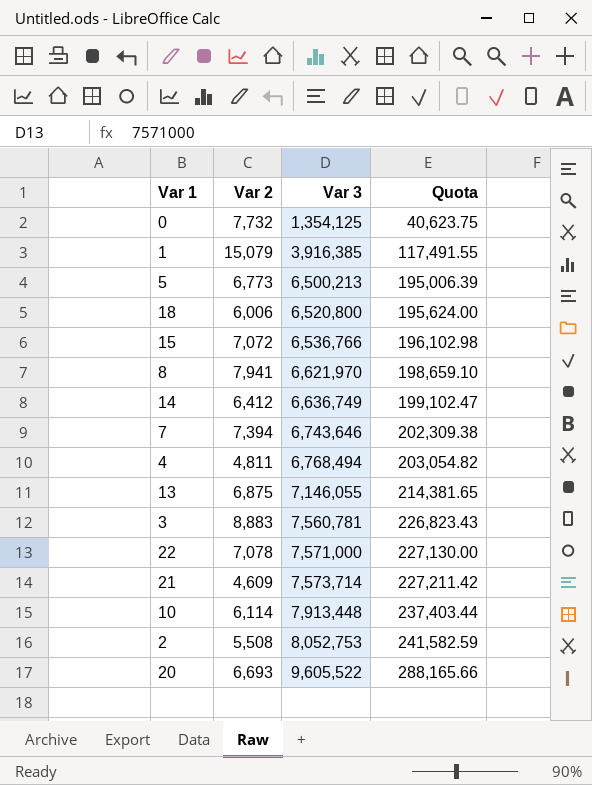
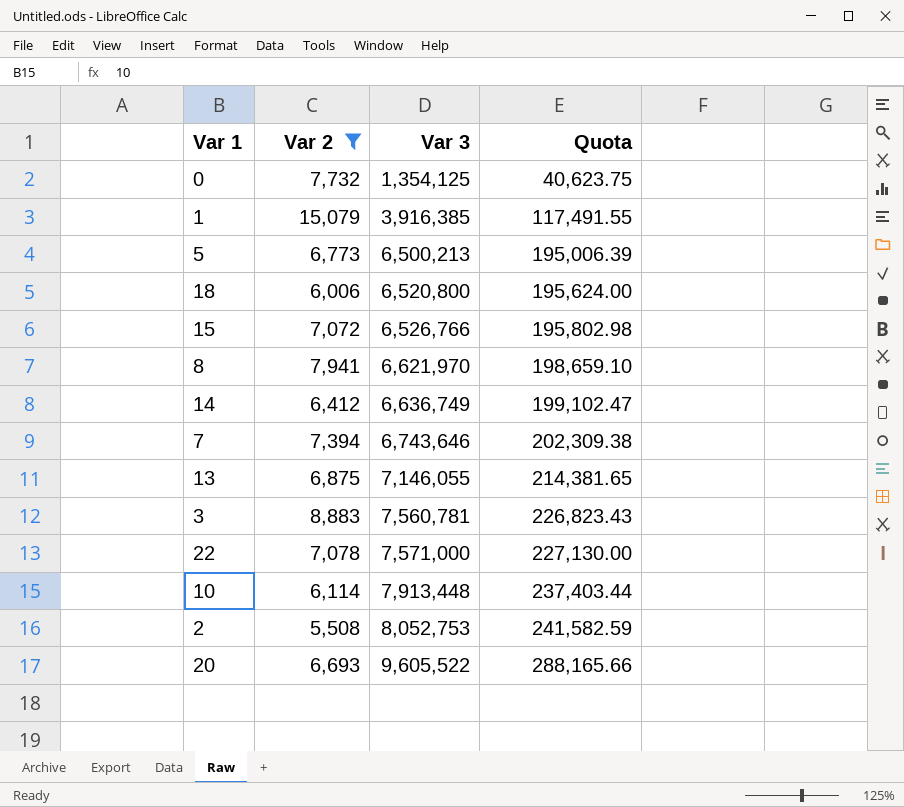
filter: none -> Var 2 >= 5,508
15 | Var 3: 6,536,766 -> 6,526,766
15 | Quota: 196,102.98 -> 195,802.98

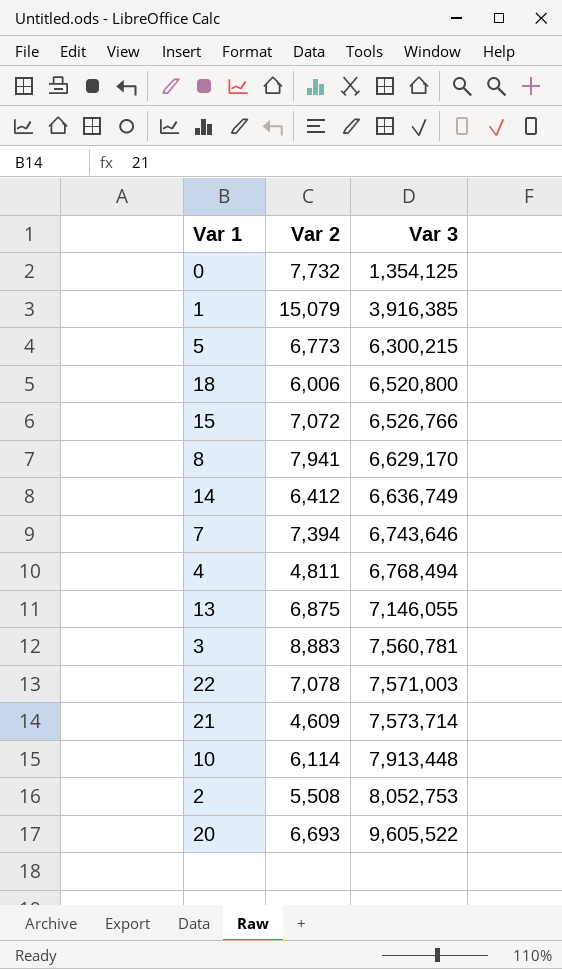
filter: Var 2 >= 5,508 -> none
column Quota | formula: [Var 3] * 0.03 -> none
5 | Var 3: 6,500,213 -> 6,300,215
8 | Var 3: 6,621,970 -> 6,629,170
22 | Var 3: 7,571,000 -> 7,571,003

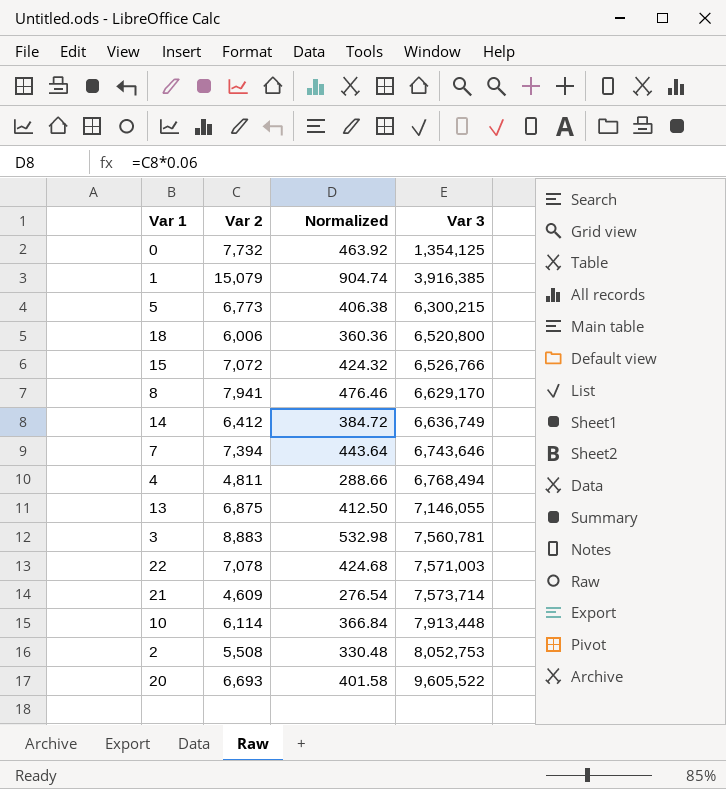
column Normalized | formula: none -> [Var 2] * 0.06

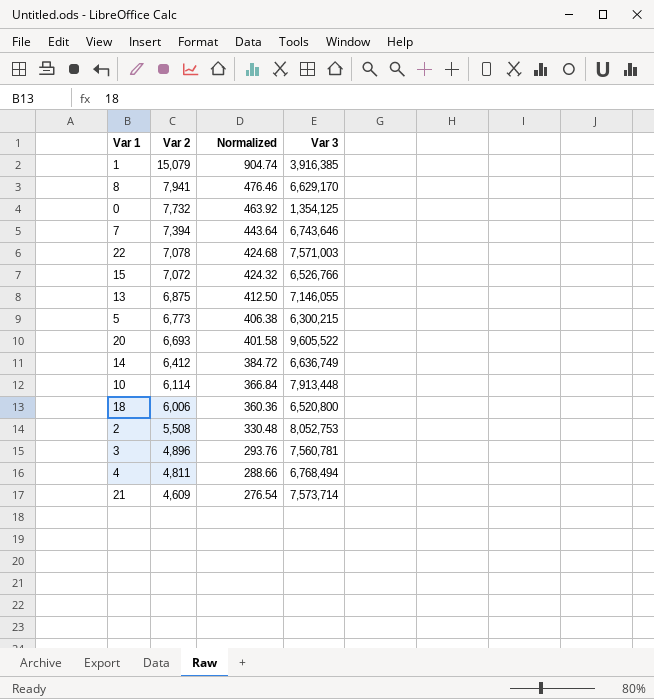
row order: Var 3 ascending -> Var 2 descending
3 | Var 2: 8,883 -> 4,896
3 | Normalized: 532.98 -> 293.76

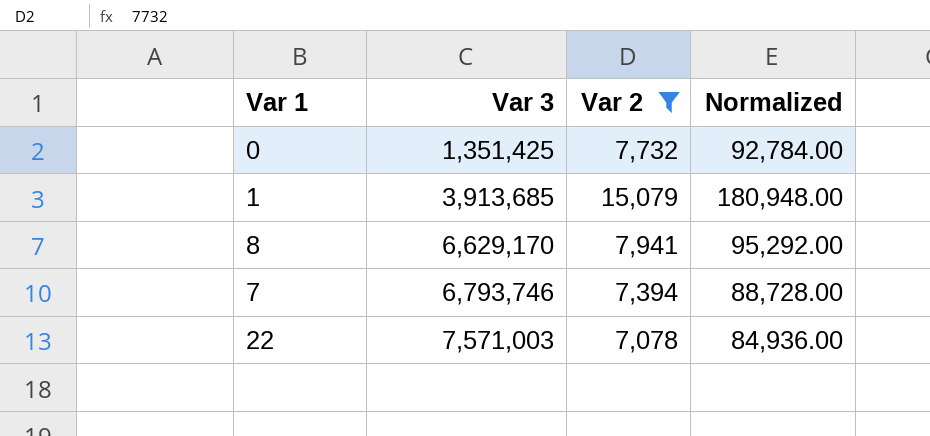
filter: none -> Var 2 >= 7,078
row order: Var 2 descending -> Var 3 ascending
column Var 3 | position: 4 -> 2
column Normalized | formula: [Var 2] * 0.06 -> [Var 2] * 12
0 | Var 3: 1,354,125 -> 1,351,425
1 | Var 3: 3,916,385 -> 3,913,685
7 | Var 3: 6,743,646 -> 6,793,746

